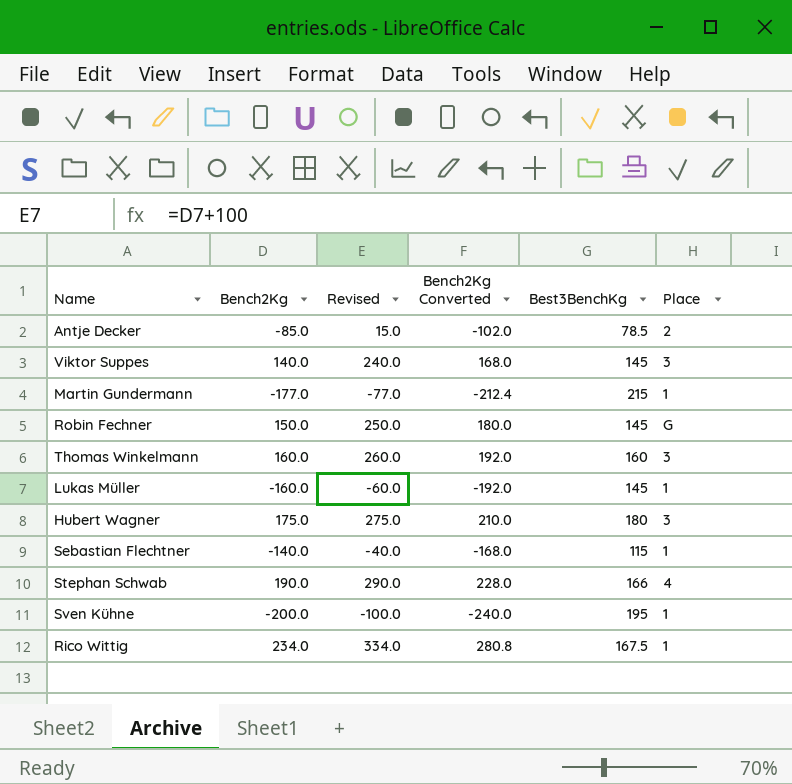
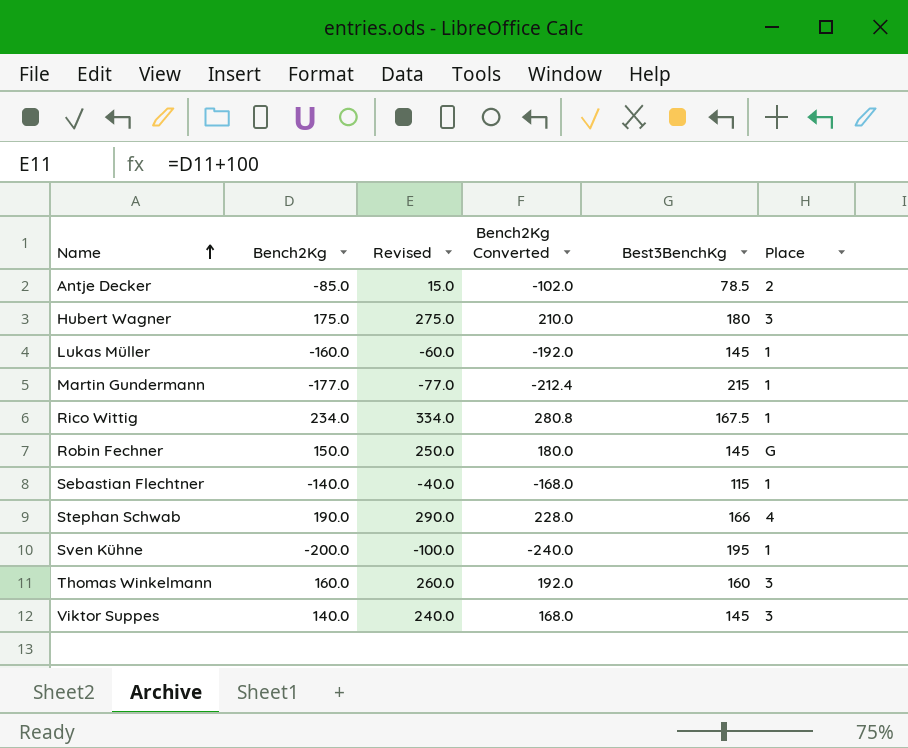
row order: none -> Name ascending

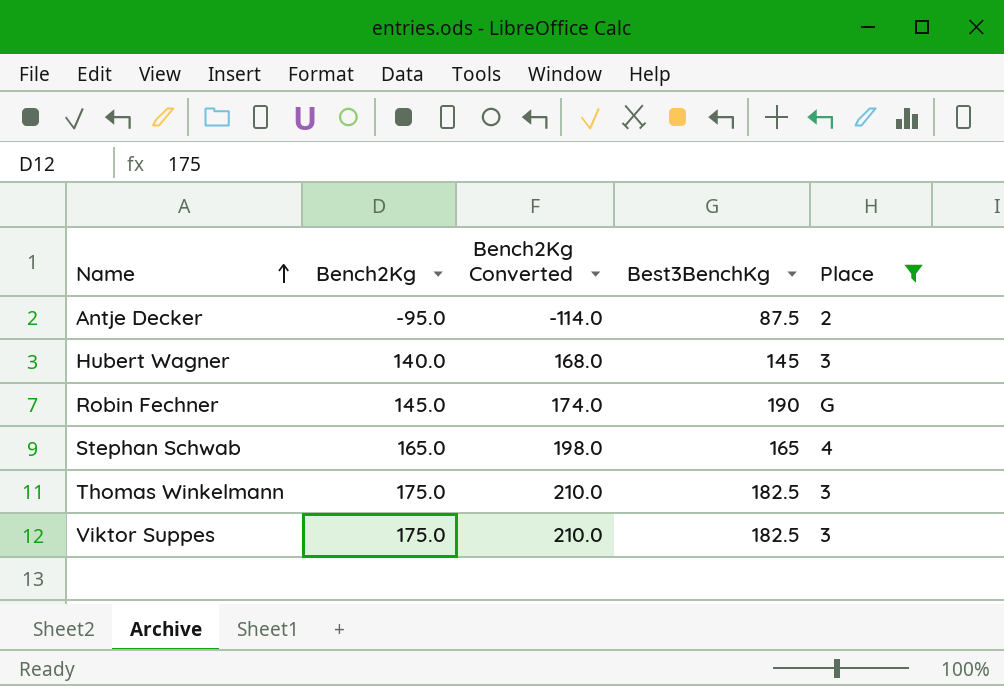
filter: none -> Place != 1
column Revised | formula: [Bench2Kg] + 100 -> none
Antje Decker | Bench2Kg: -85.0 -> -95.0
Antje Decker | Bench2Kg Converted: -102.0 -> -114.0
Antje Decker | Best3BenchKg: 78.5 -> 87.5
Hubert Wagner | Bench2Kg: 175.0 -> 140.0
Hubert Wagner | Bench2Kg Converted: 210.0 -> 168.0
Hubert Wagner | Best3BenchKg: 180 -> 145
Robin Fechner | Bench2Kg: 150.0 -> 145.0
Robin Fechner | Bench2Kg Converted: 180.0 -> 174.0
Robin Fechner | Best3BenchKg: 145 -> 190
Stephan Schwab | Bench2Kg: 190.0 -> 165.0
Stephan Schwab | Bench2Kg Converted: 228.0 -> 198.0
Stephan Schwab | Best3BenchKg: 166 -> 165
Thomas Winkelmann | Bench2Kg: 160.0 -> 175.0
Thomas Winkelmann | Bench2Kg Converted: 192.0 -> 210.0
Thomas Winkelmann | Best3BenchKg: 160 -> 182.5
Viktor Suppes | Bench2Kg: 140.0 -> 175.0
Viktor Suppes | Bench2Kg Converted: 168.0 -> 210.0
Viktor Suppes | Best3BenchKg: 145 -> 182.5

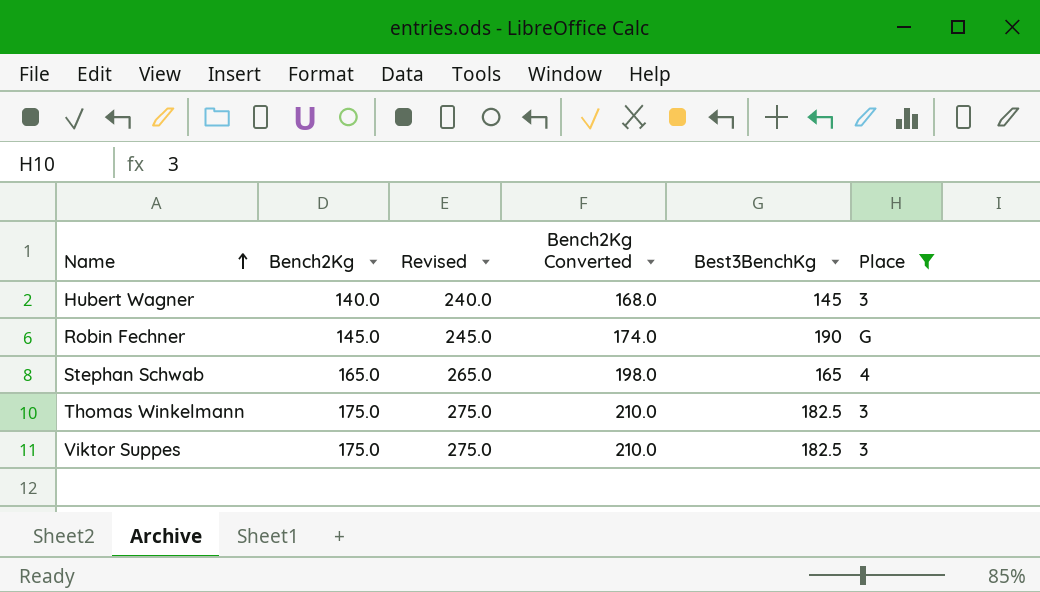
column Revised | formula: none -> [Bench2Kg] + 100
row Antje Decker: -95.0 | -114.0 | 87.5 | 2 -> none

